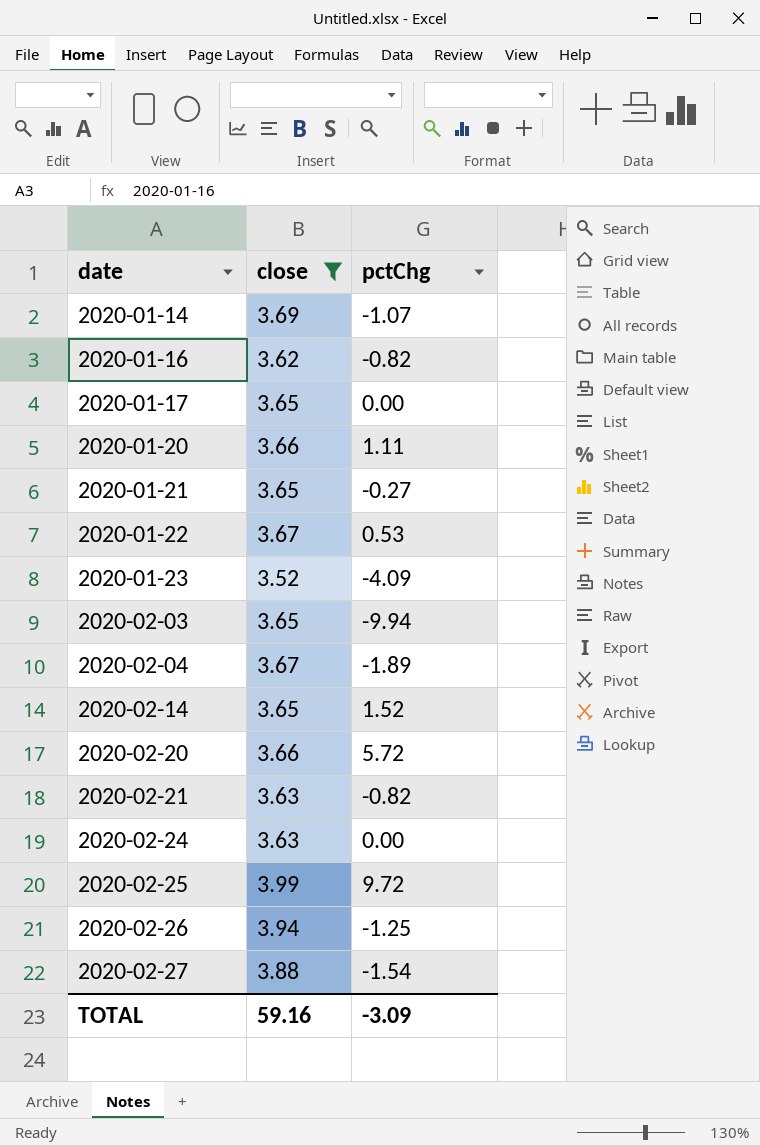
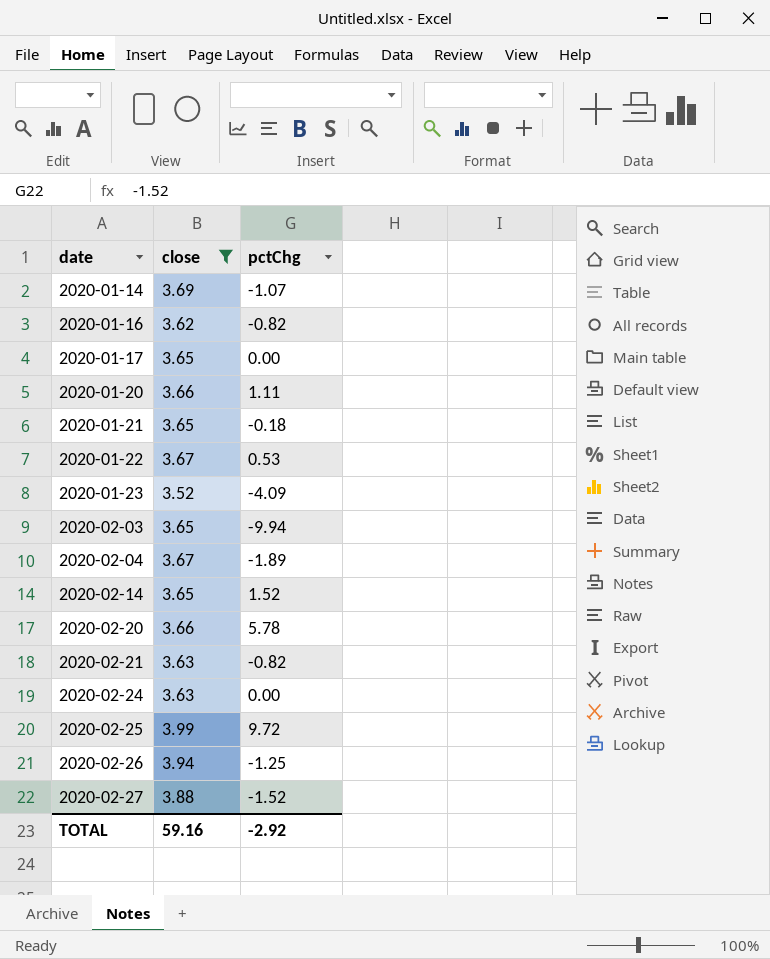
2020-01-21 | pctChg: -0.27 -> -0.18
2020-02-20 | pctChg: 5.72 -> 5.78
2020-02-27 | pctChg: -1.54 -> -1.52
TOTAL | pctChg: -3.09 -> -2.92

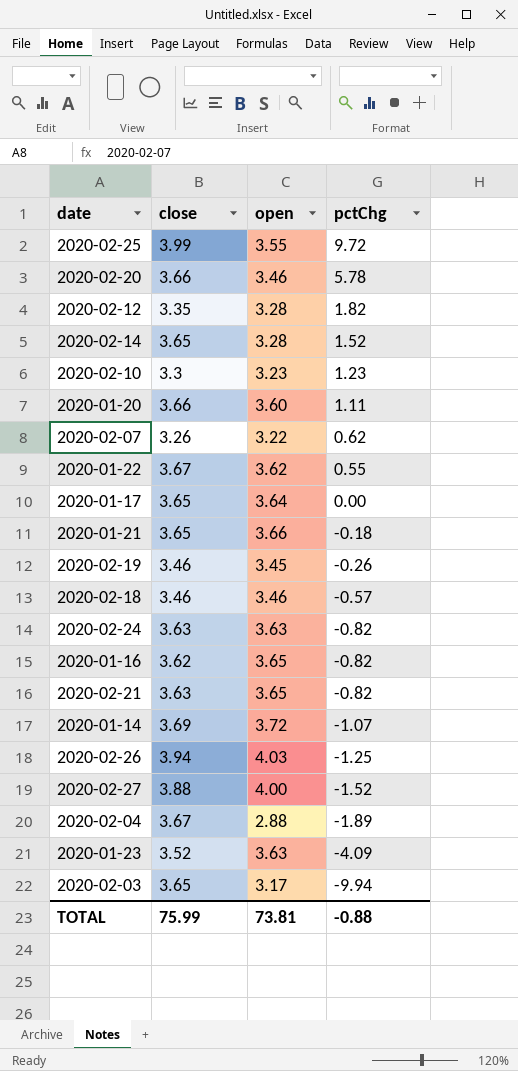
filter: close >= 3.52 -> none
row order: date ascending -> pctChg descending
column open | position: none -> 3
2020-01-22 | pctChg: 0.53 -> 0.55
2020-02-24 | pctChg: 0.00 -> -0.82
TOTAL | close: 59.16 -> 75.99
TOTAL | pctChg: -2.92 -> -0.88

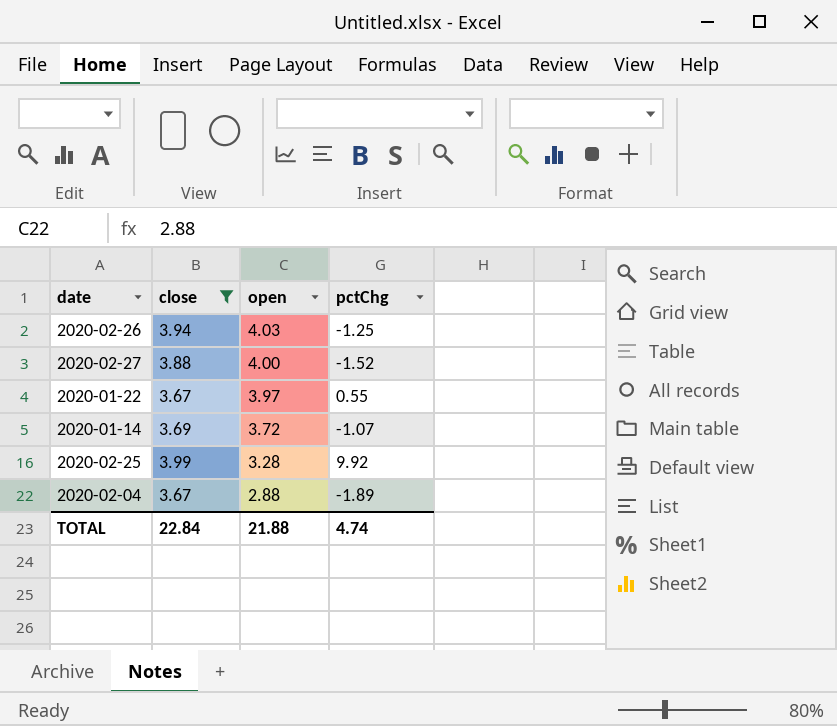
filter: none -> close >= 3.67
row order: pctChg descending -> open descending
2020-01-22 | open: 3.62 -> 3.97
2020-02-25 | open: 3.55 -> 3.28
2020-02-25 | pctChg: 9.72 -> 9.92
TOTAL | close: 75.99 -> 22.84
TOTAL | open: 73.81 -> 21.88
TOTAL | pctChg: -0.88 -> 4.74

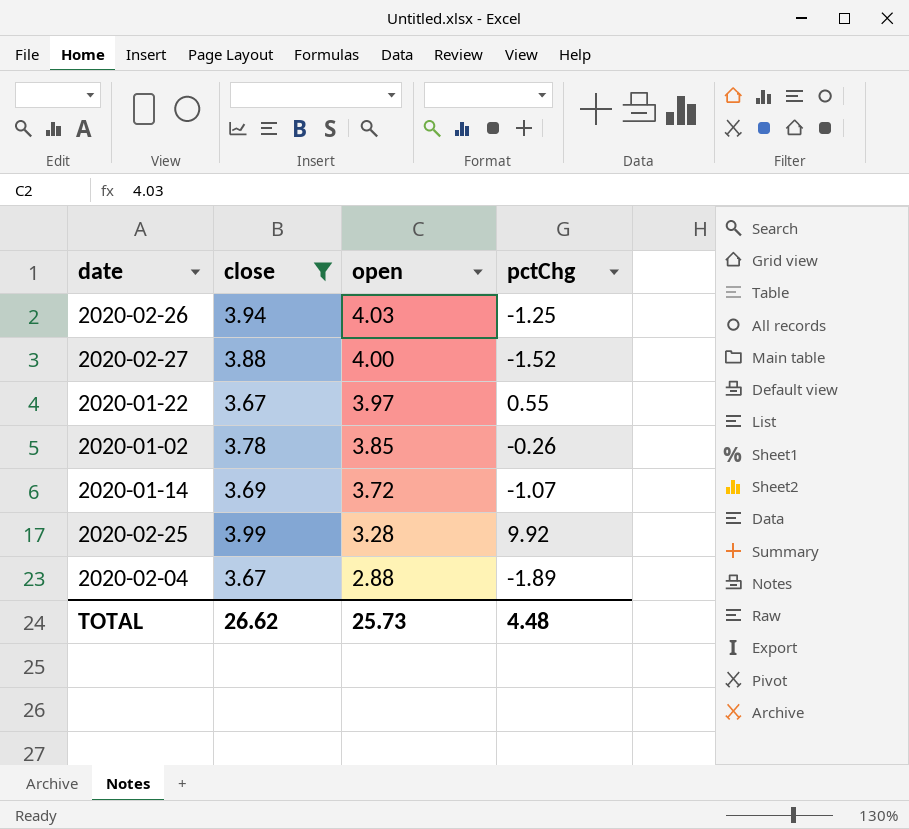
row 2020-01-02: none -> 3.78 | 3.85 | -0.26
TOTAL | close: 22.84 -> 26.62
TOTAL | open: 21.88 -> 25.73
TOTAL | pctChg: 4.74 -> 4.48

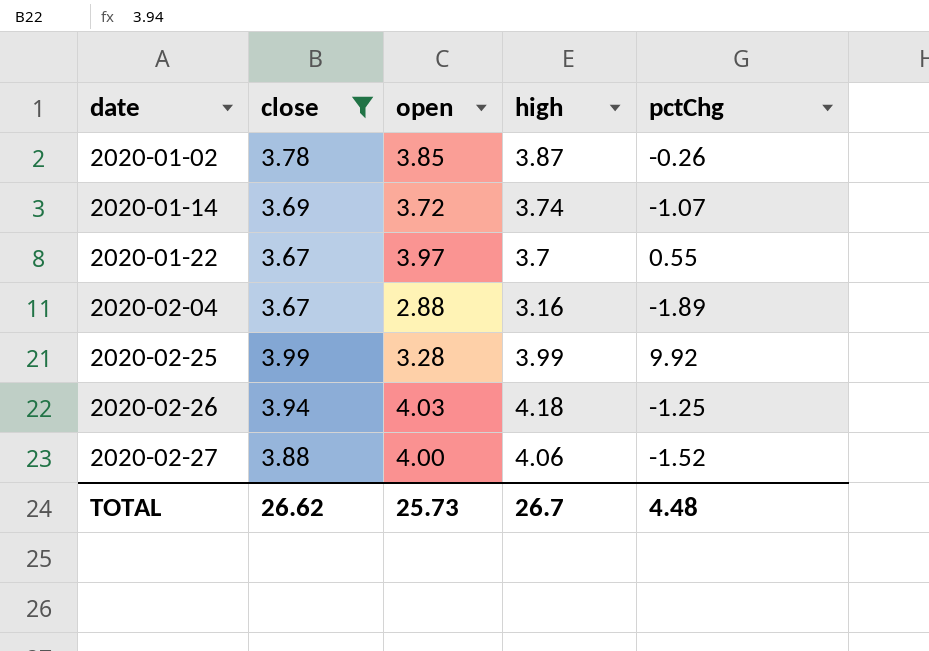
row order: open descending -> date ascending
column high | position: none -> 4

